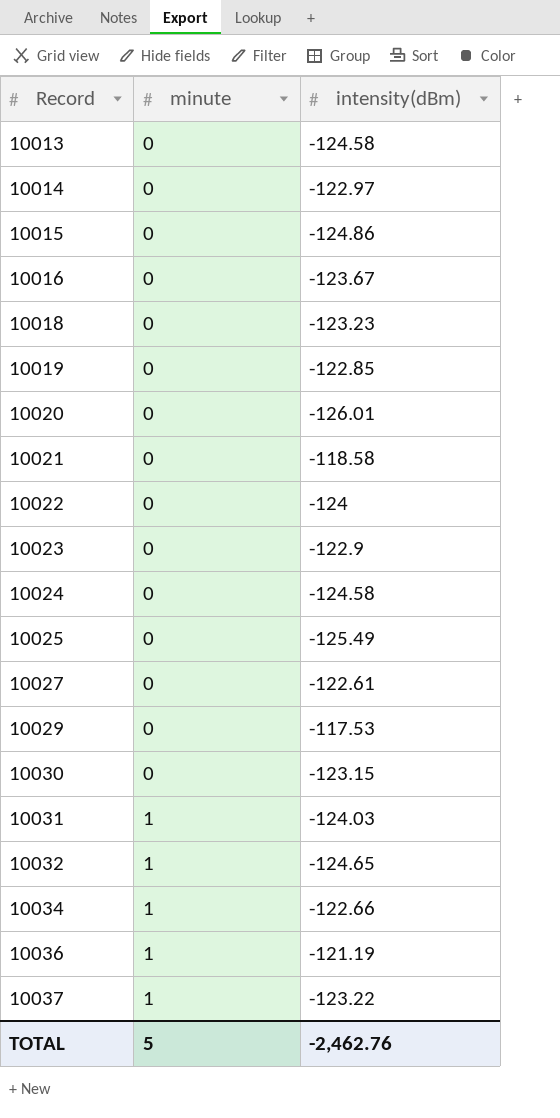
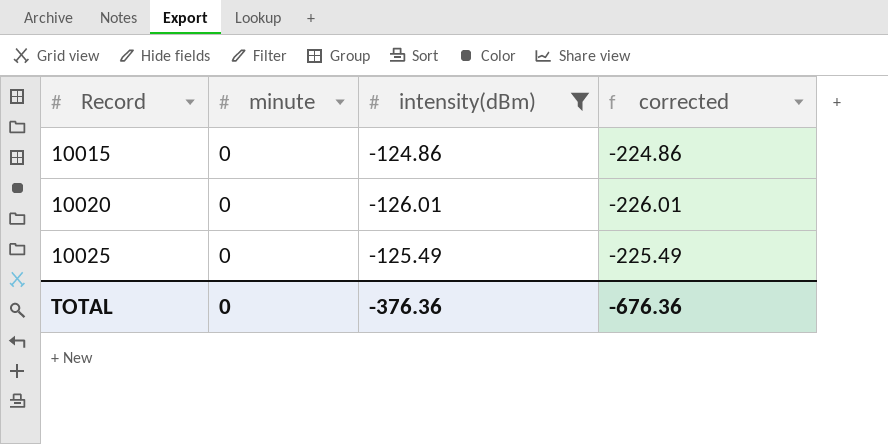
filter: none -> intensity(dBm) <= -124.86
column corrected | formula: none -> [intensity(dBm)] - 100
TOTAL | minute: 5 -> 0
TOTAL | intensity(dBm): -2,462.76 -> -376.36

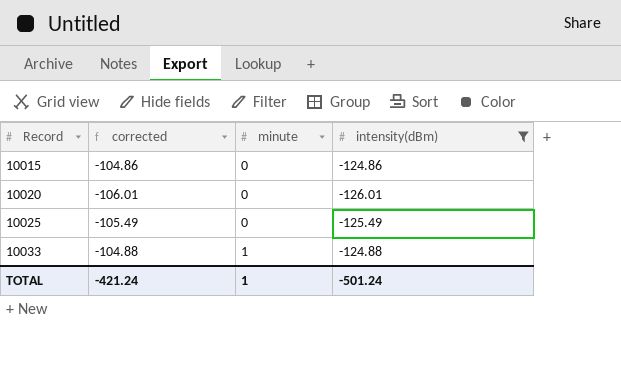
column corrected | formula: [intensity(dBm)] - 100 -> [intensity(dBm)] + 20
column corrected | position: 4 -> 2
row 10033: none -> -104.88 | 1 | -124.88
TOTAL | corrected: -676.36 -> -421.24
TOTAL | minute: 0 -> 1
TOTAL | intensity(dBm): -376.36 -> -501.24

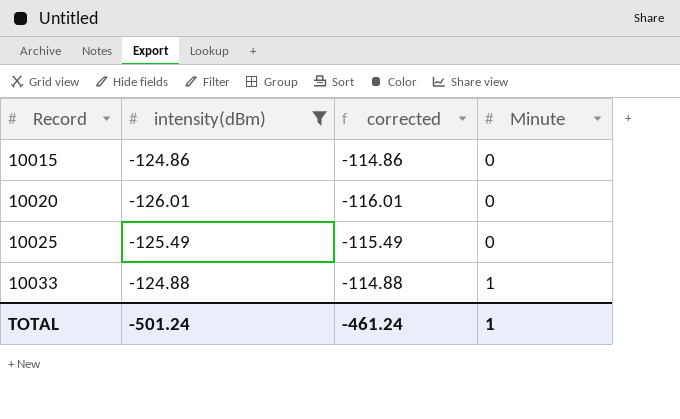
column intensity(dBm) | position: 4 -> 2
column corrected | formula: [intensity(dBm)] + 20 -> [intensity(dBm)] + 10
column name: minute -> Minute
TOTAL | corrected: -421.24 -> -461.24

